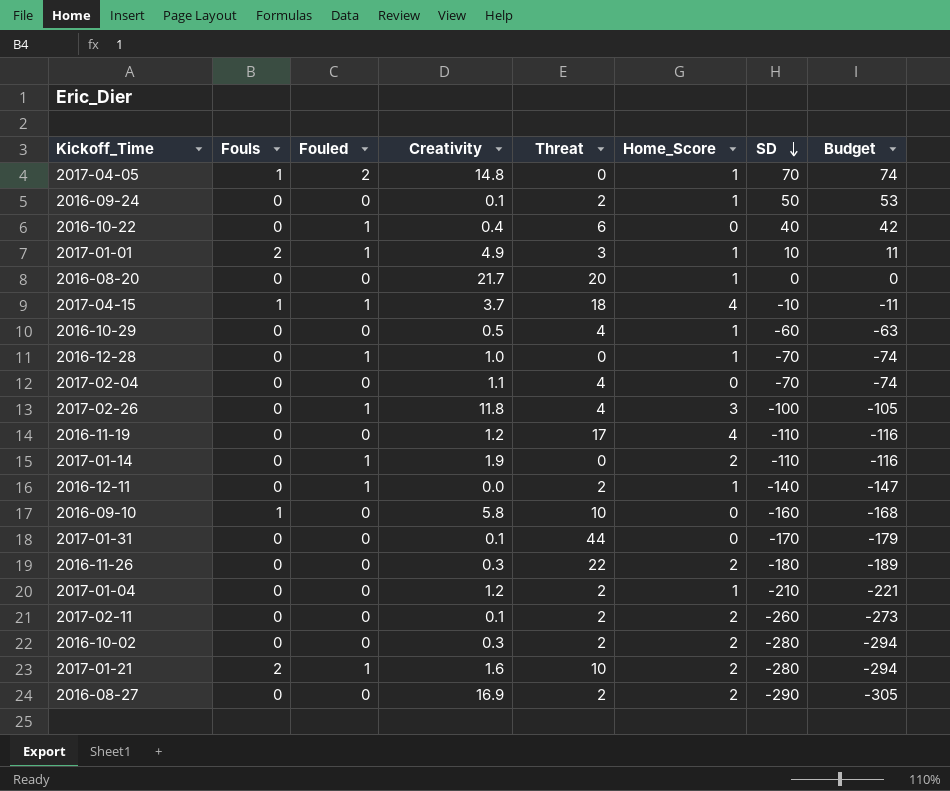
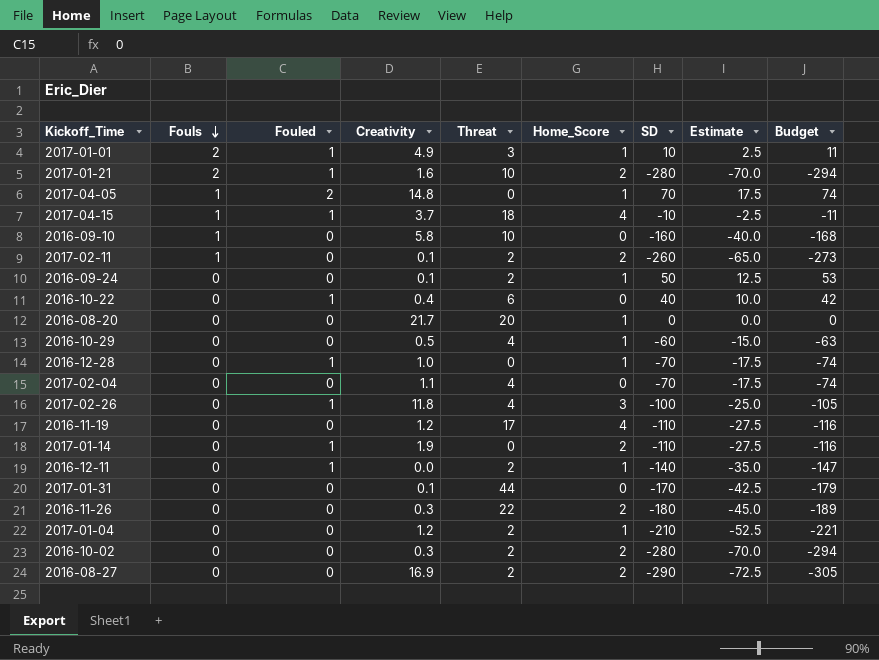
row order: SD descending -> Fouls descending
column Estimate | formula: none -> [SD] * 0.25
2017-02-11 | Fouls: 0 -> 1

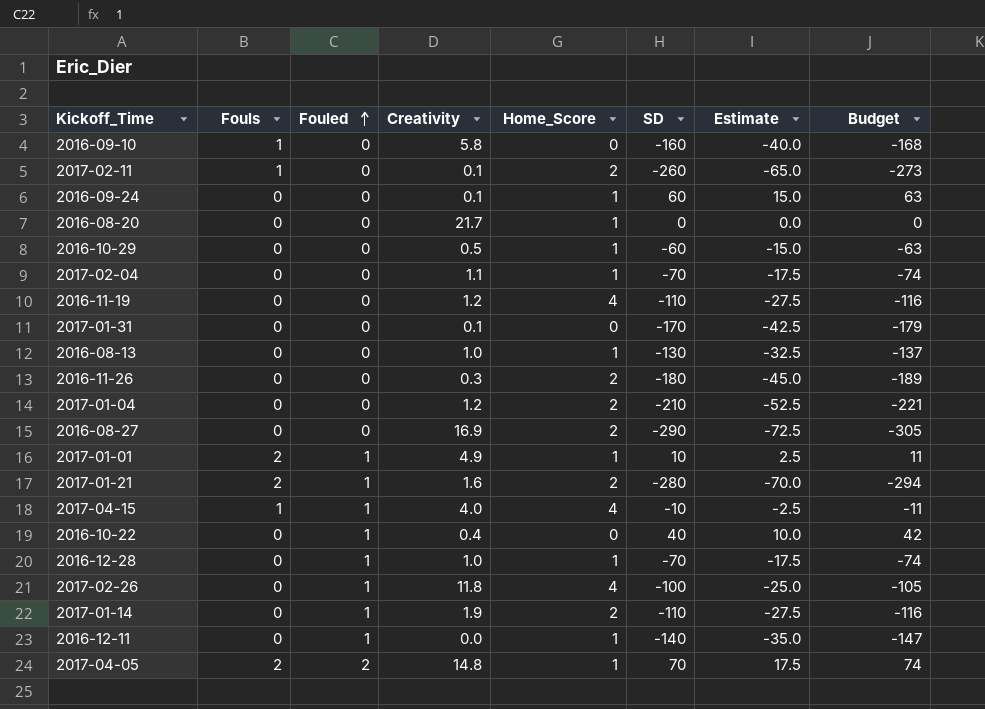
row order: Fouls descending -> Fouled ascending
column Threat | position: 5 -> none
row 2016-10-02: 0 | 0 | 0.3 | 2 | 2 | -280 | -70.0 | -294 -> none
2016-09-24 | SD: 50 -> 60
2016-09-24 | Estimate: 12.5 -> 15.0
2016-09-24 | Budget: 53 -> 63
2017-02-04 | Home_Score: 0 -> 1
row 2016-08-13: none -> 0 | 0 | 1.0 | 1 | -130 | -32.5 | -137
2017-01-04 | Home_Score: 1 -> 2
2017-04-15 | Creativity: 3.7 -> 4.0
2017-02-26 | Home_Score: 3 -> 4
2017-04-05 | Fouls: 1 -> 2

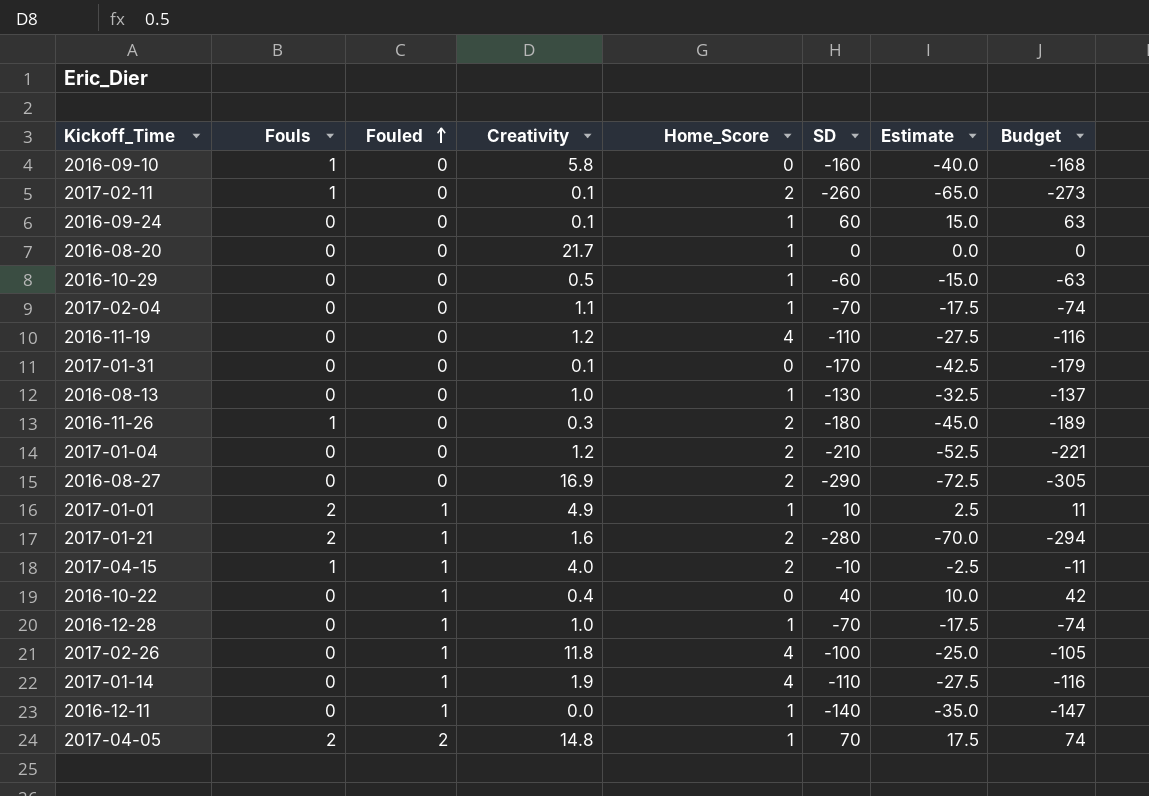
2016-11-26 | Fouls: 0 -> 1
2017-04-15 | Home_Score: 4 -> 2
2017-01-14 | Home_Score: 2 -> 4

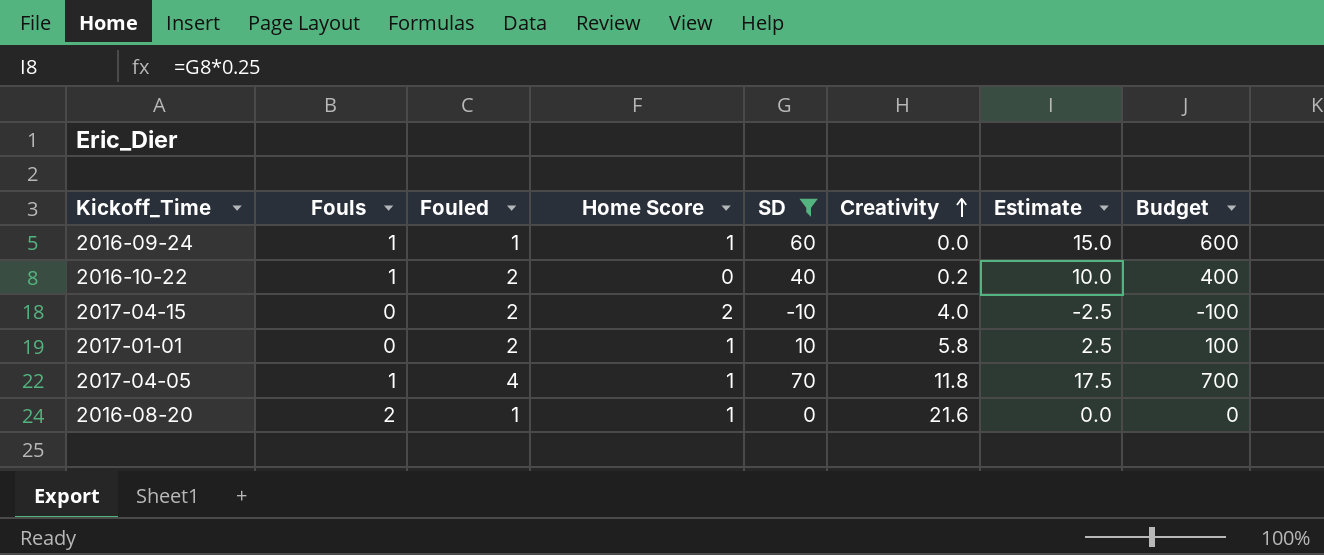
filter: none -> SD >= -10
row order: Fouled ascending -> Creativity ascending
column name: Home_Score -> Home Score
column Creativity | position: 4 -> 6
column Budget | formula: [SD] * 1.05 -> [SD] * 10
2016-09-24 | Fouls: 0 -> 1
2016-09-24 | Fouled: 0 -> 1
2016-09-24 | Creativity: 0.1 -> 0.0
2016-10-22 | Fouls: 0 -> 1
2016-10-22 | Fouled: 1 -> 2
2016-10-22 | Creativity: 0.4 -> 0.2
2017-04-15 | Fouls: 1 -> 0
2017-04-15 | Fouled: 1 -> 2
2017-01-01 | Fouls: 2 -> 0
2017-01-01 | Fouled: 1 -> 2
2017-01-01 | Creativity: 4.9 -> 5.8
2017-04-05 | Fouls: 2 -> 1
2017-04-05 | Fouled: 2 -> 4
2017-04-05 | Creativity: 14.8 -> 11.8
2016-08-20 | Fouls: 0 -> 2
2016-08-20 | Fouled: 0 -> 1
2016-08-20 | Creativity: 21.7 -> 21.6

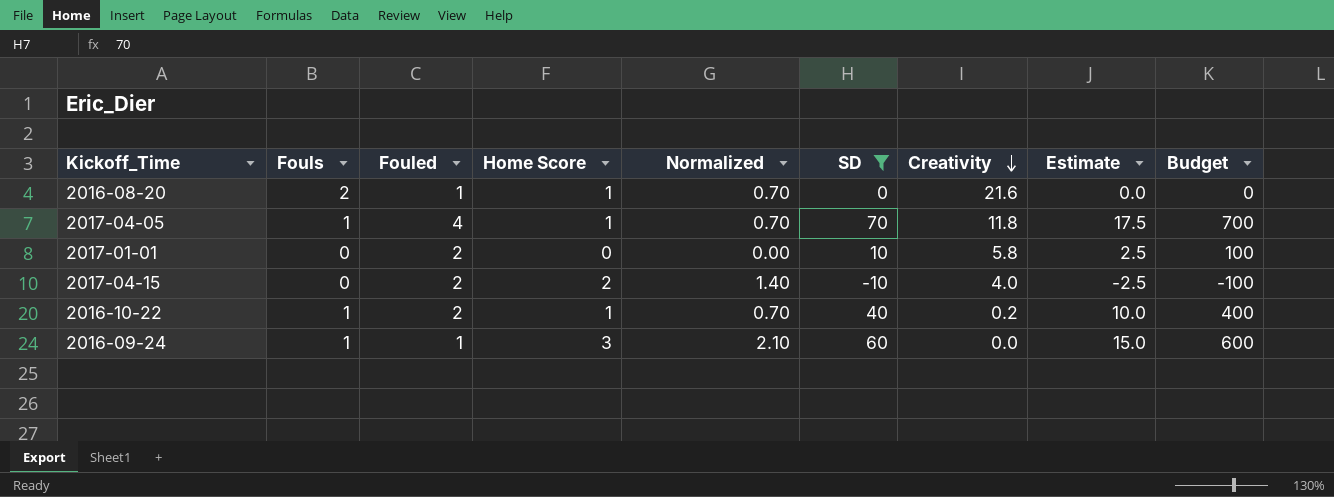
row order: Creativity ascending -> Creativity descending
column Normalized | formula: none -> [Home Score] * 0.7
2017-01-01 | Home Score: 1 -> 0
2016-10-22 | Home Score: 0 -> 1
2016-09-24 | Home Score: 1 -> 3

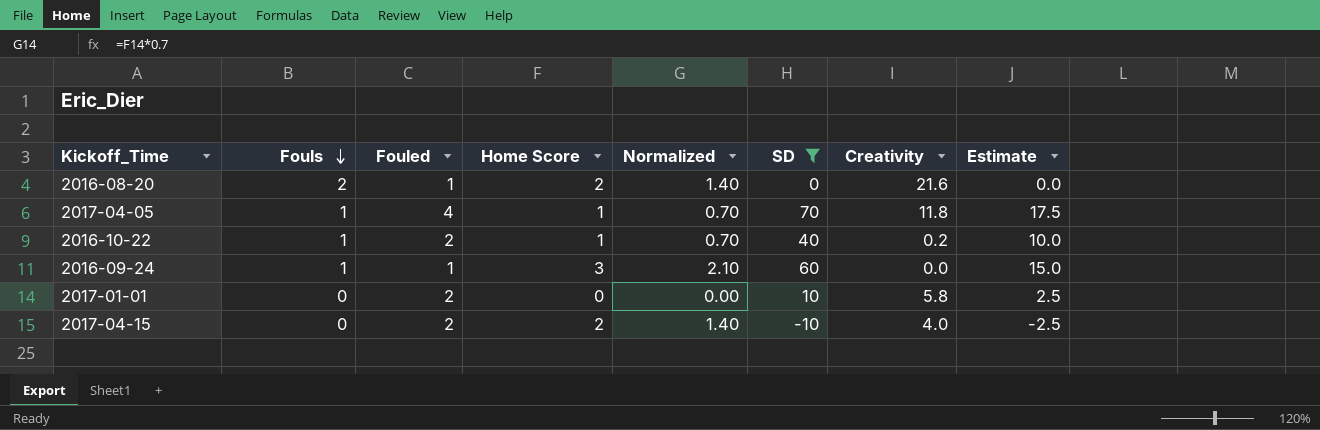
row order: Creativity descending -> Fouls descending
column Budget | formula: [SD] * 10 -> none
2016-08-20 | Home Score: 1 -> 2
2016-08-20 | Normalized: 0.70 -> 1.40

